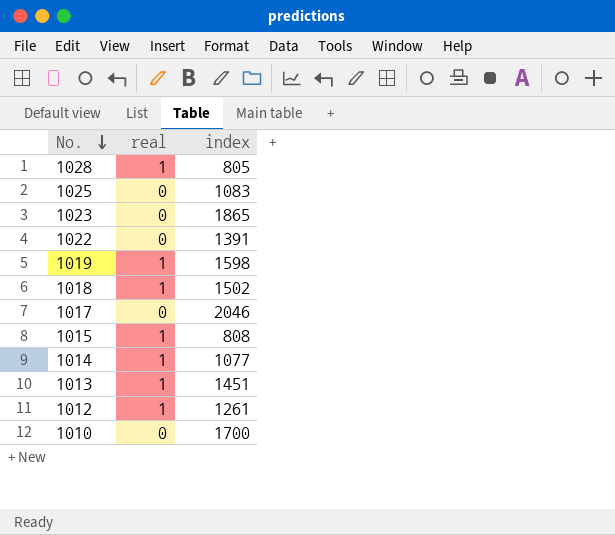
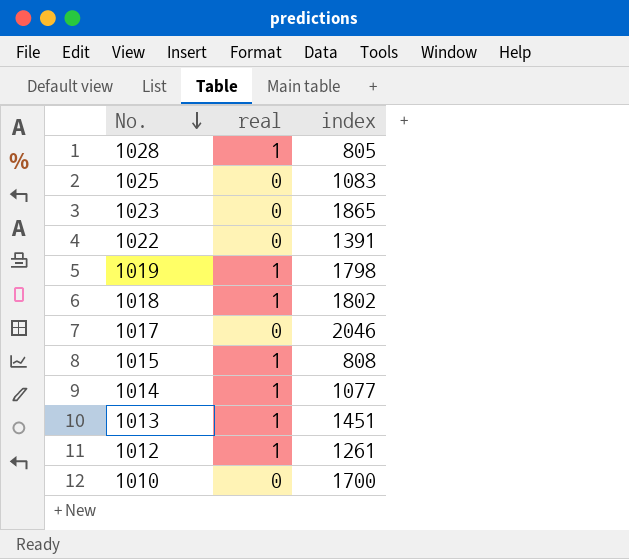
1019 | index: 1598 -> 1798
1018 | index: 1502 -> 1802

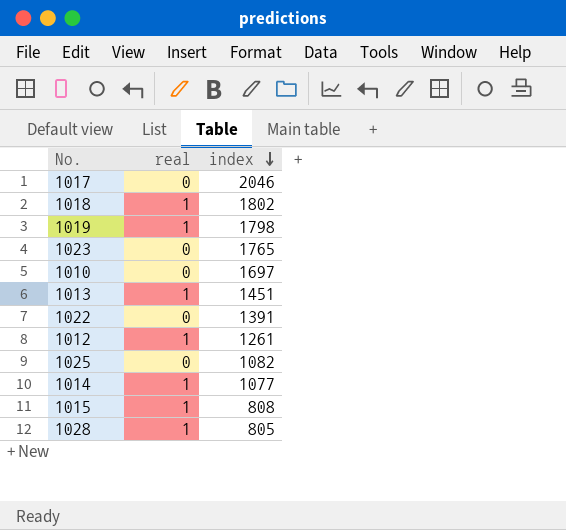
row order: No. descending -> index descending
1023 | index: 1865 -> 1765
1010 | index: 1700 -> 1697
1025 | index: 1083 -> 1082

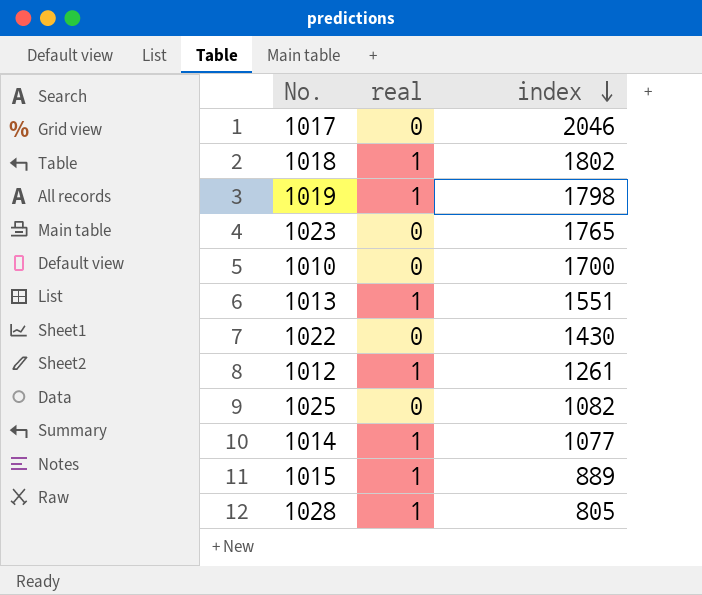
1010 | index: 1697 -> 1700
1013 | index: 1451 -> 1551
1022 | index: 1391 -> 1430
1015 | index: 808 -> 889

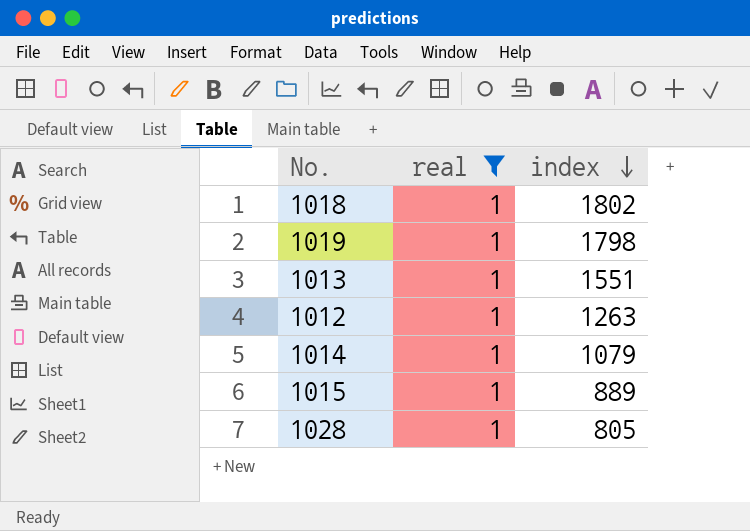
filter: none -> real = 1
1012 | index: 1261 -> 1263
1014 | index: 1077 -> 1079

